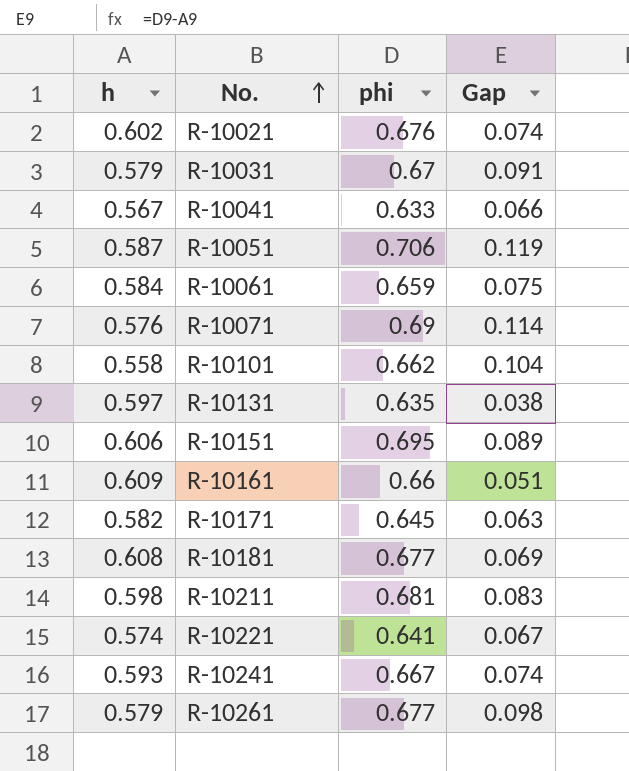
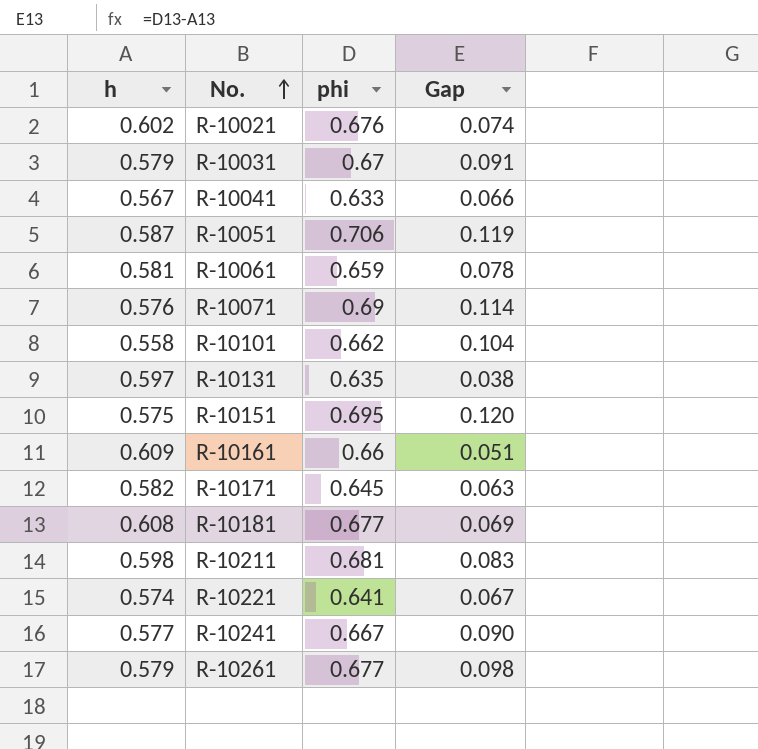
R-10061 | h: 0.584 -> 0.581
R-10061 | Gap: 0.075 -> 0.078
R-10151 | h: 0.606 -> 0.575
R-10151 | Gap: 0.089 -> 0.120
R-10241 | h: 0.593 -> 0.577
R-10241 | Gap: 0.074 -> 0.090

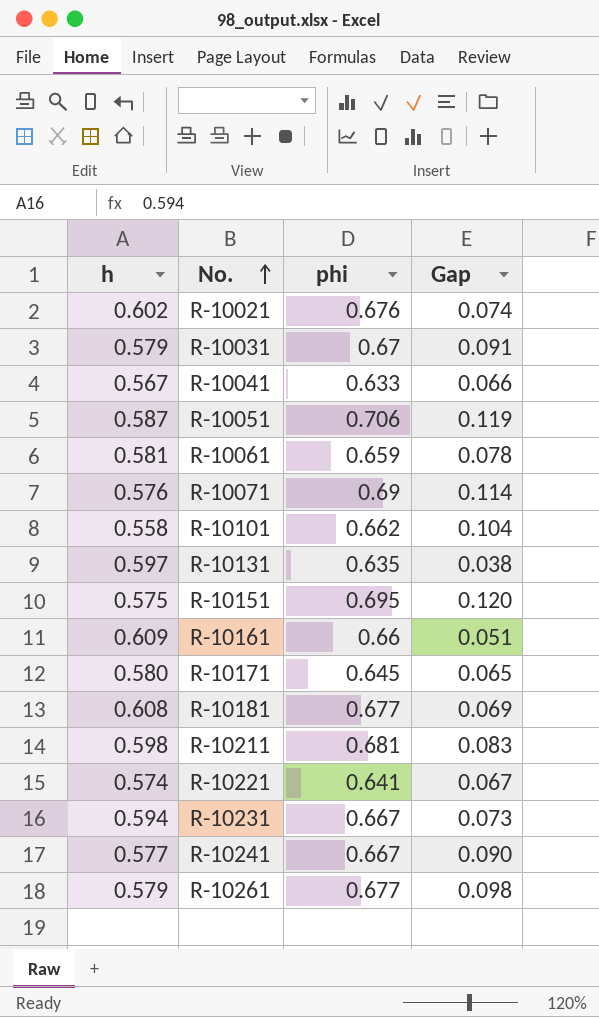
R-10171 | h: 0.582 -> 0.580
R-10171 | Gap: 0.063 -> 0.065
row R-10231: none -> 0.594 | 0.667 | 0.073

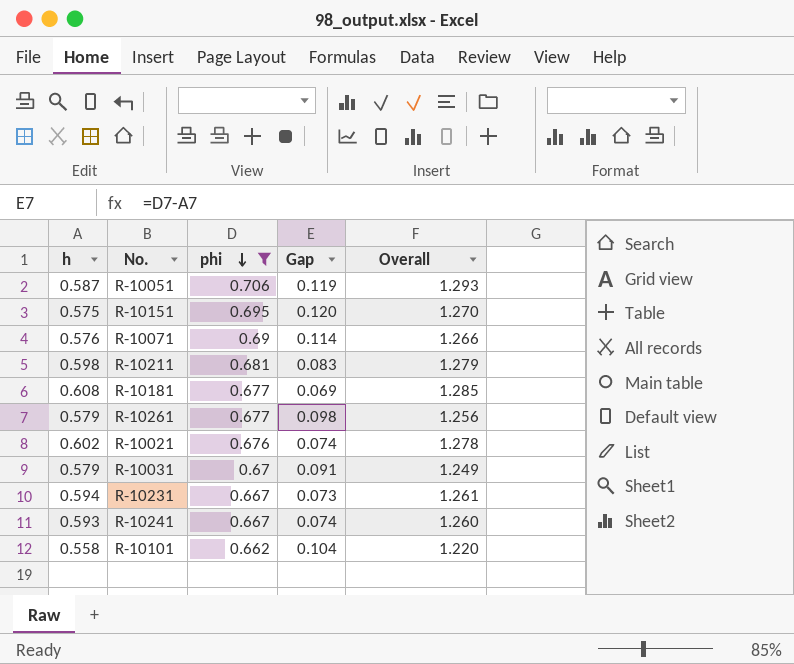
filter: none -> phi >= 0.662
row order: No. ascending -> phi descending
column Overall | formula: none -> [h] + [phi]
R-10241 | h: 0.577 -> 0.593
R-10241 | Gap: 0.090 -> 0.074

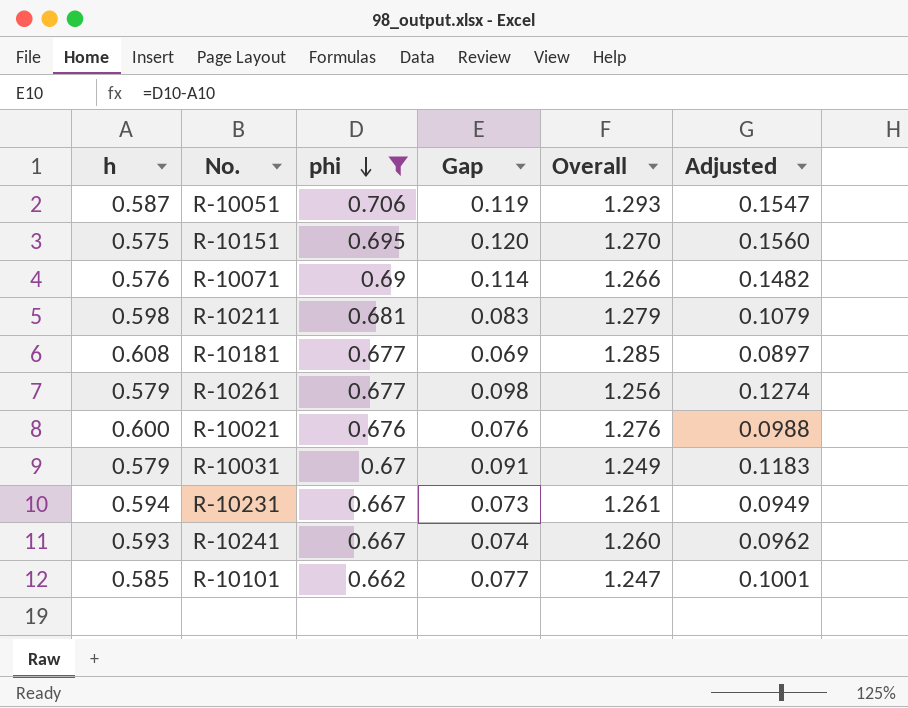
column Adjusted | formula: none -> [Gap] * 1.3
R-10021 | h: 0.602 -> 0.600
R-10021 | Gap: 0.074 -> 0.076
R-10021 | Overall: 1.278 -> 1.276
R-10101 | h: 0.558 -> 0.585
R-10101 | Gap: 0.104 -> 0.077
R-10101 | Overall: 1.220 -> 1.247

